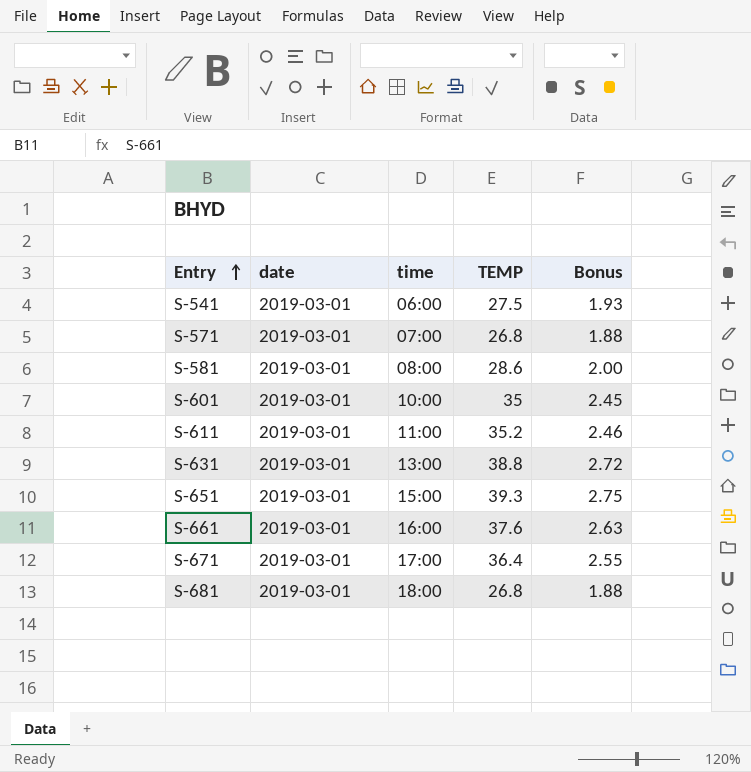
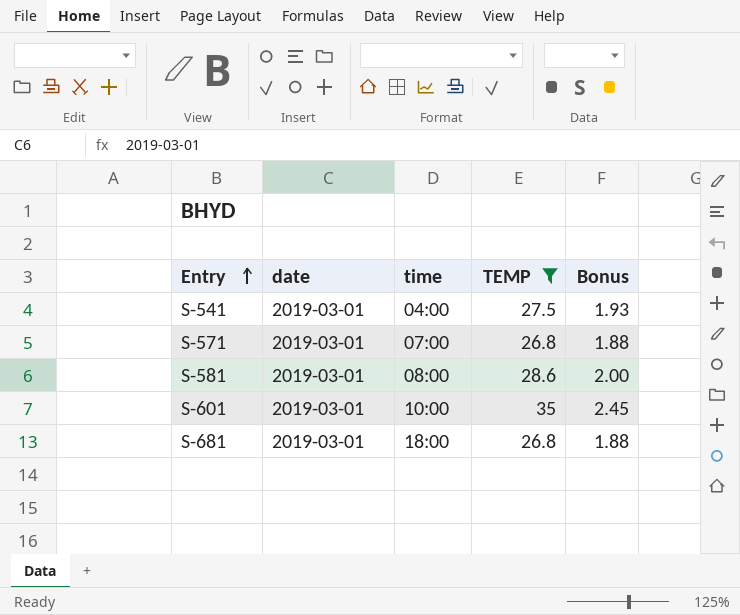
filter: none -> TEMP <= 35
S-541 | time: 06:00 -> 04:00

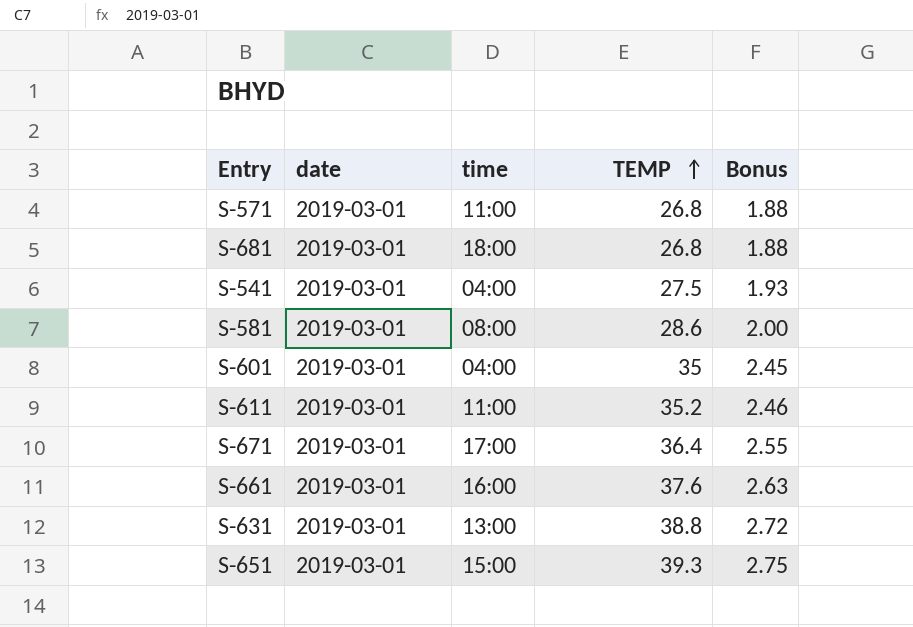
filter: TEMP <= 35 -> none
row order: Entry ascending -> TEMP ascending
S-571 | time: 07:00 -> 11:00
S-601 | time: 10:00 -> 04:00

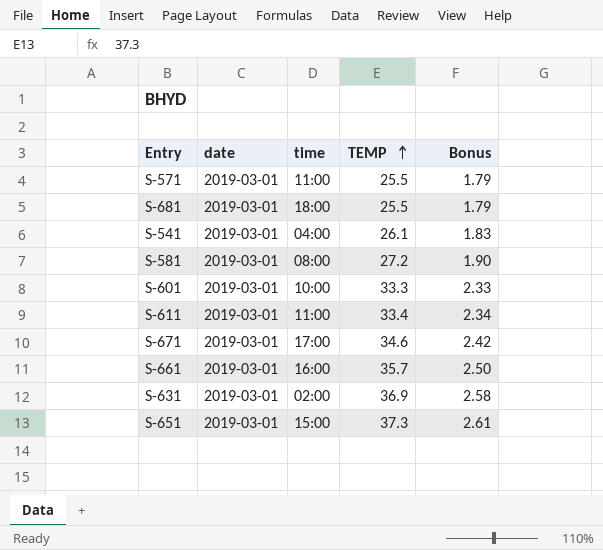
S-571 | TEMP: 26.8 -> 25.5
S-571 | Bonus: 1.88 -> 1.79
S-681 | TEMP: 26.8 -> 25.5
S-681 | Bonus: 1.88 -> 1.79
S-541 | TEMP: 27.5 -> 26.1
S-541 | Bonus: 1.93 -> 1.83
S-581 | TEMP: 28.6 -> 27.2
S-581 | Bonus: 2.00 -> 1.90
S-601 | time: 04:00 -> 10:00
S-601 | TEMP: 35 -> 33.3
S-601 | Bonus: 2.45 -> 2.33
S-611 | TEMP: 35.2 -> 33.4
S-611 | Bonus: 2.46 -> 2.34
S-671 | TEMP: 36.4 -> 34.6
S-671 | Bonus: 2.55 -> 2.42
S-661 | TEMP: 37.6 -> 35.7
S-661 | Bonus: 2.63 -> 2.50
S-631 | time: 13:00 -> 02:00
S-631 | TEMP: 38.8 -> 36.9
S-631 | Bonus: 2.72 -> 2.58
S-651 | TEMP: 39.3 -> 37.3
S-651 | Bonus: 2.75 -> 2.61

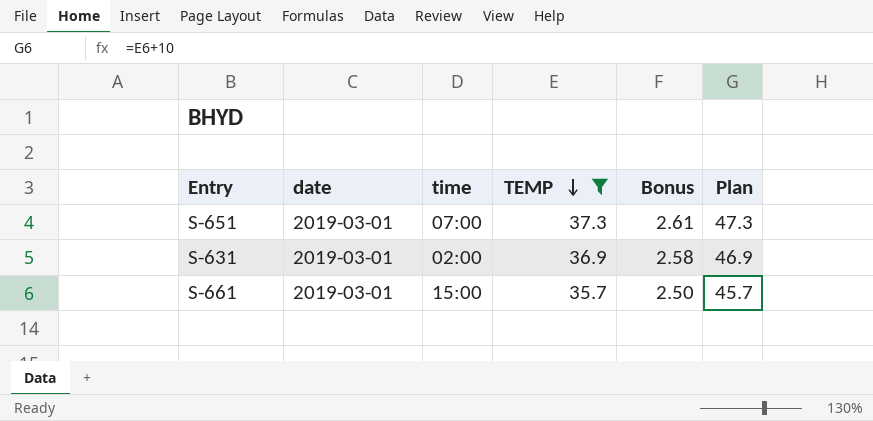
filter: none -> TEMP >= 35.7
row order: TEMP ascending -> TEMP descending
column Plan | formula: none -> [TEMP] + 10
S-651 | time: 15:00 -> 07:00
S-661 | time: 16:00 -> 15:00

